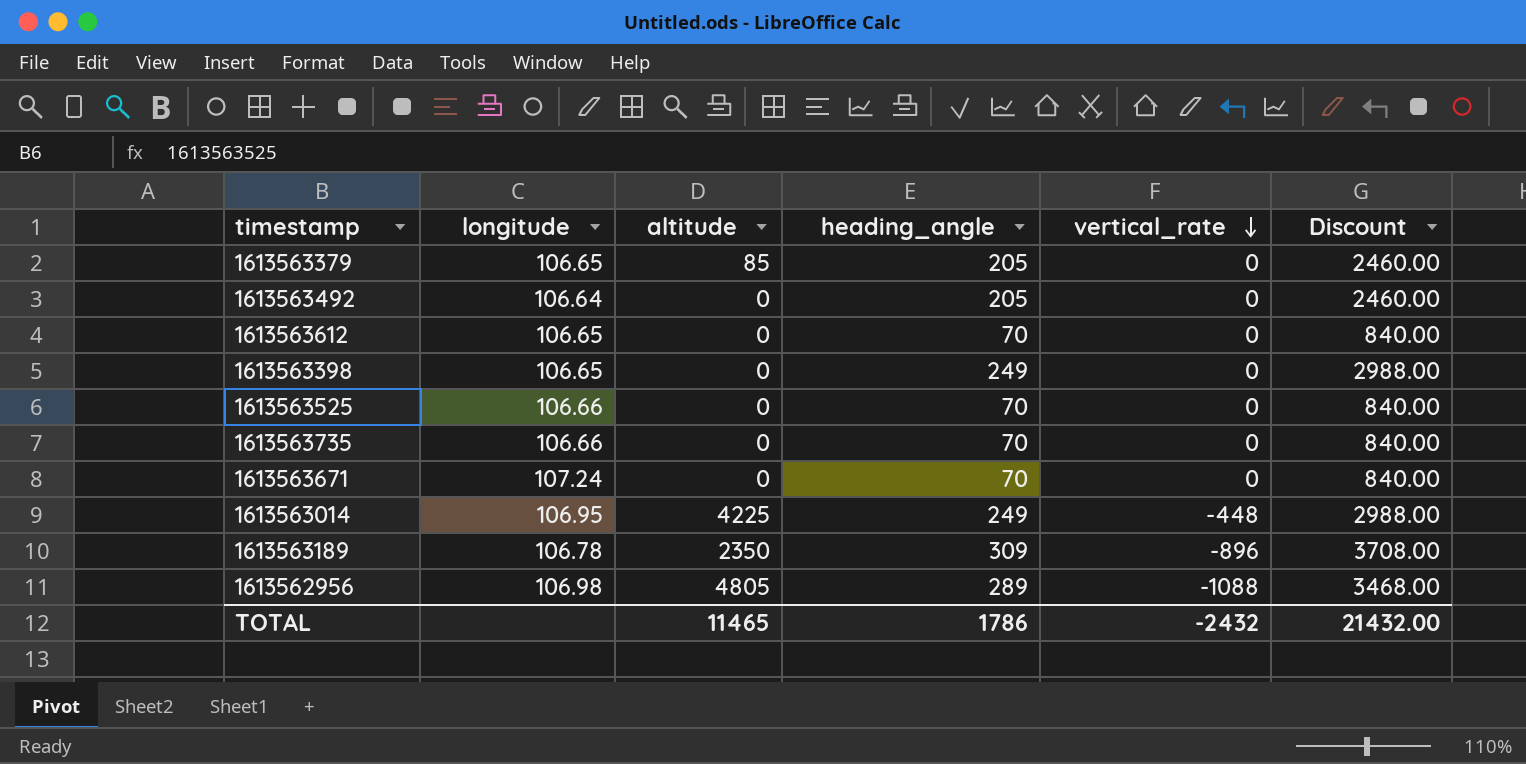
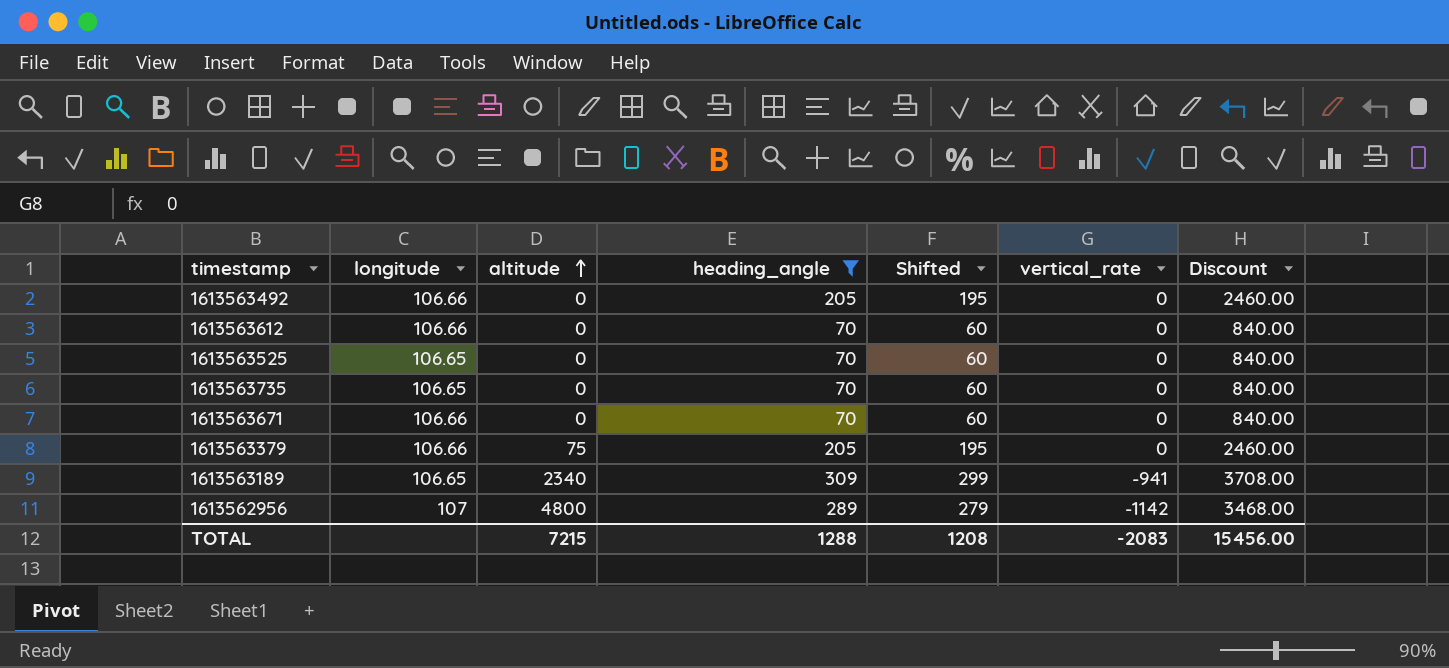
filter: none -> heading_angle != 249
row order: vertical_rate descending -> altitude ascending
column Shifted | formula: none -> [heading_angle] - 10
1613563492 | longitude: 106.64 -> 106.66
1613563612 | longitude: 106.65 -> 106.66
1613563525 | longitude: 106.66 -> 106.65
1613563735 | longitude: 106.66 -> 106.65
1613563671 | longitude: 107.24 -> 106.66
1613563379 | longitude: 106.65 -> 106.66
1613563379 | altitude: 85 -> 75
1613563189 | longitude: 106.78 -> 106.65
1613563189 | altitude: 2350 -> 2340
1613563189 | vertical_rate: -896 -> -941
1613562956 | longitude: 106.98 -> 107
1613562956 | altitude: 4805 -> 4800
1613562956 | vertical_rate: -1088 -> -1142
TOTAL | altitude: 11465 -> 7215
TOTAL | heading_angle: 1786 -> 1288
TOTAL | vertical_rate: -2432 -> -2083
TOTAL | Discount: 21432.00 -> 15456.00

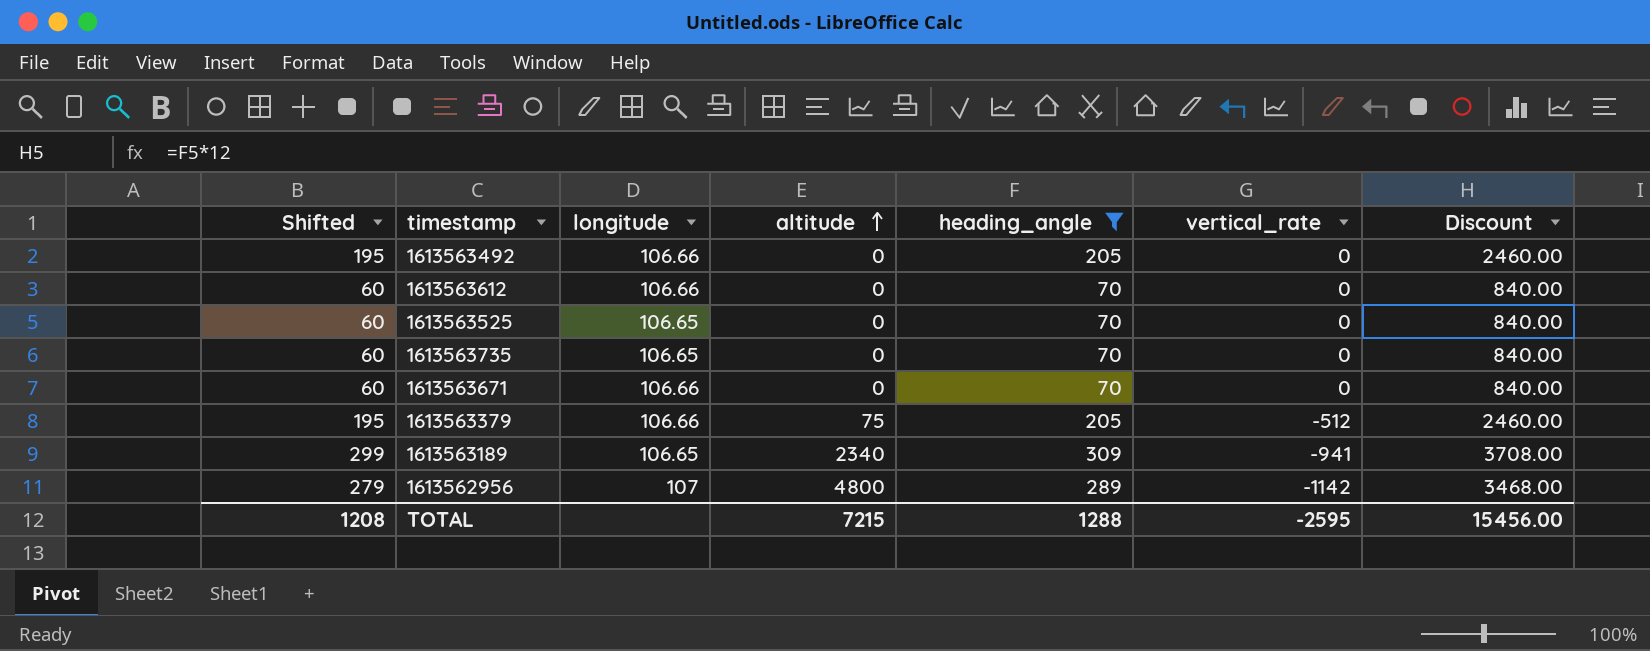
column Shifted | position: 5 -> 1
1613563379 | vertical_rate: 0 -> -512
TOTAL | vertical_rate: -2083 -> -2595

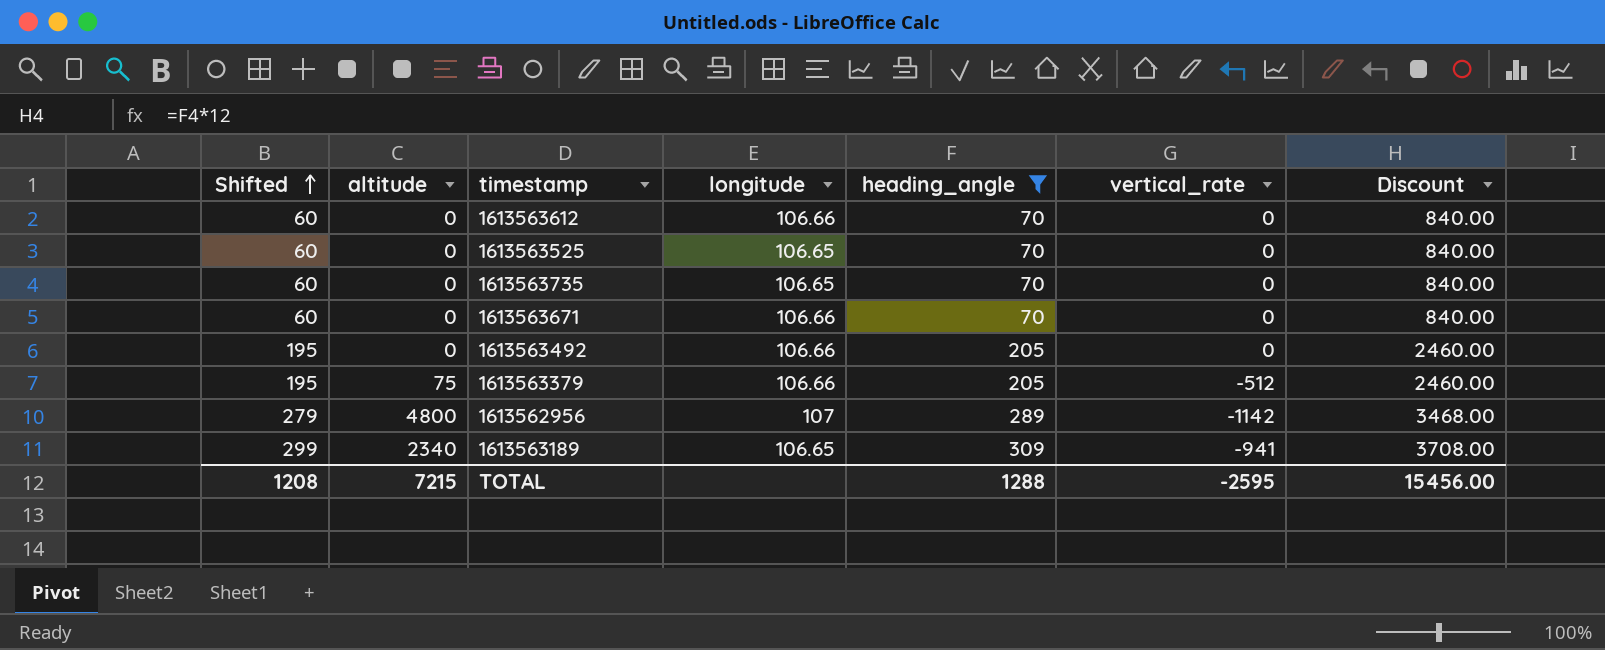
row order: altitude ascending -> Shifted ascending
column altitude | position: 4 -> 2

